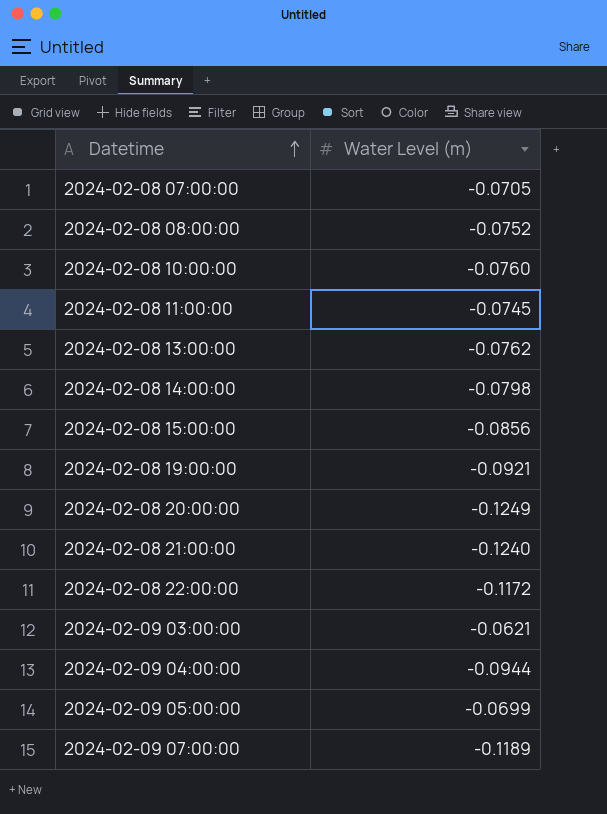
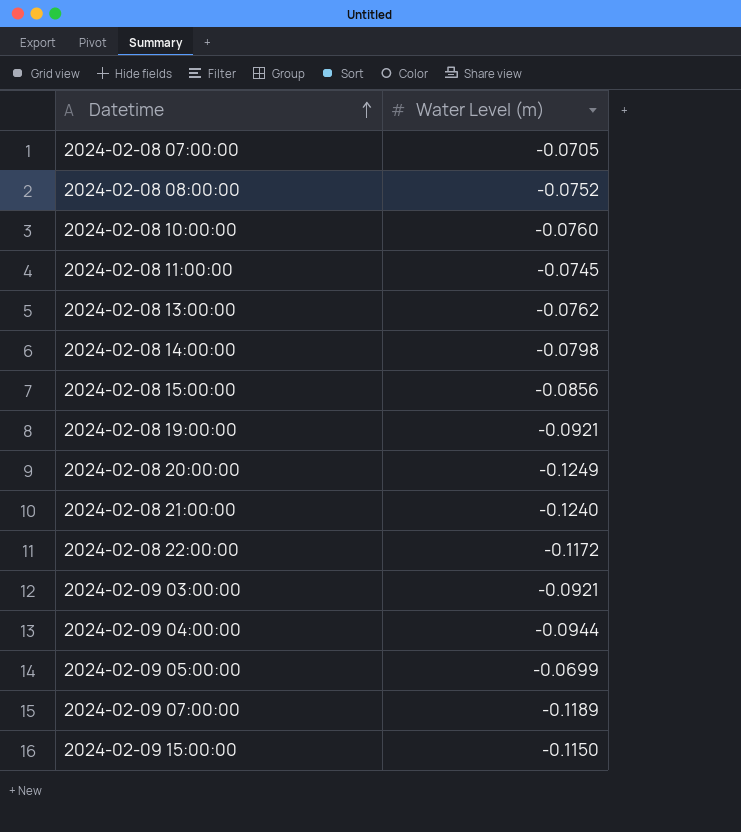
2024-02-09 03:00:00 | Water Level (m): -0.0621 -> -0.0921
row 2024-02-09 15:00:00: none -> -0.1150

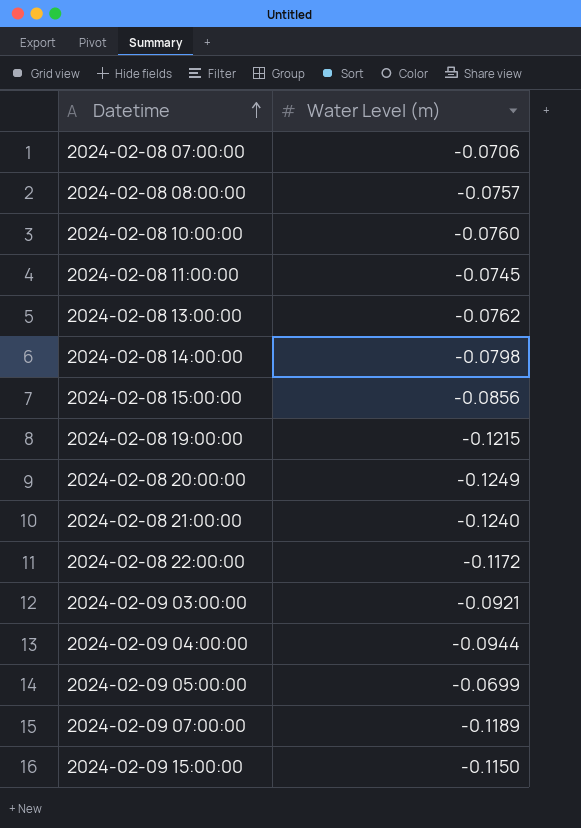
2024-02-08 07:00:00 | Water Level (m): -0.0705 -> -0.0706
2024-02-08 08:00:00 | Water Level (m): -0.0752 -> -0.0757
2024-02-08 19:00:00 | Water Level (m): -0.0921 -> -0.1215

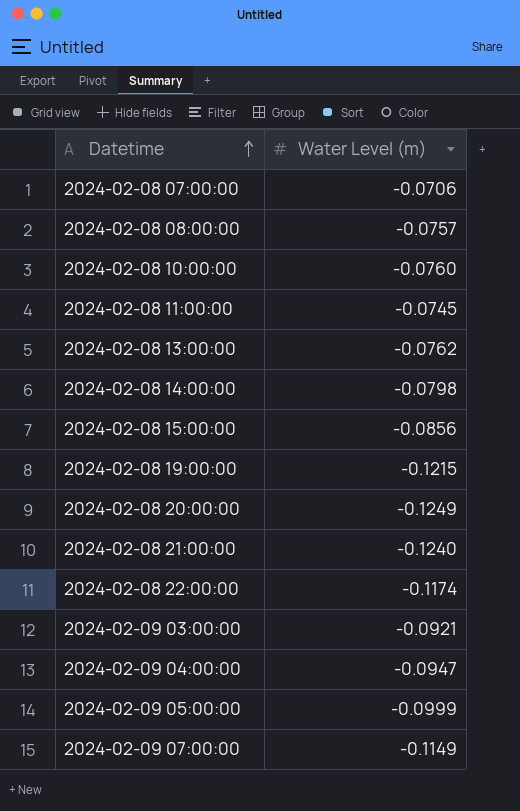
row 2024-02-09 15:00:00: -0.1150 -> none
2024-02-08 22:00:00 | Water Level (m): -0.1172 -> -0.1174
2024-02-09 04:00:00 | Water Level (m): -0.0944 -> -0.0947
2024-02-09 05:00:00 | Water Level (m): -0.0699 -> -0.0999
2024-02-09 07:00:00 | Water Level (m): -0.1189 -> -0.1149

